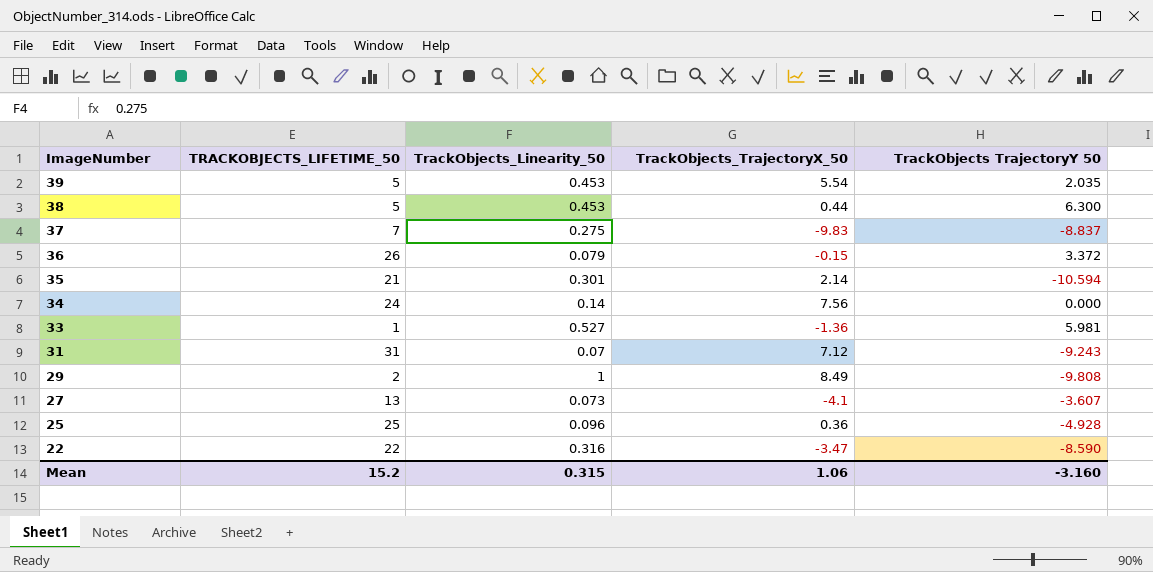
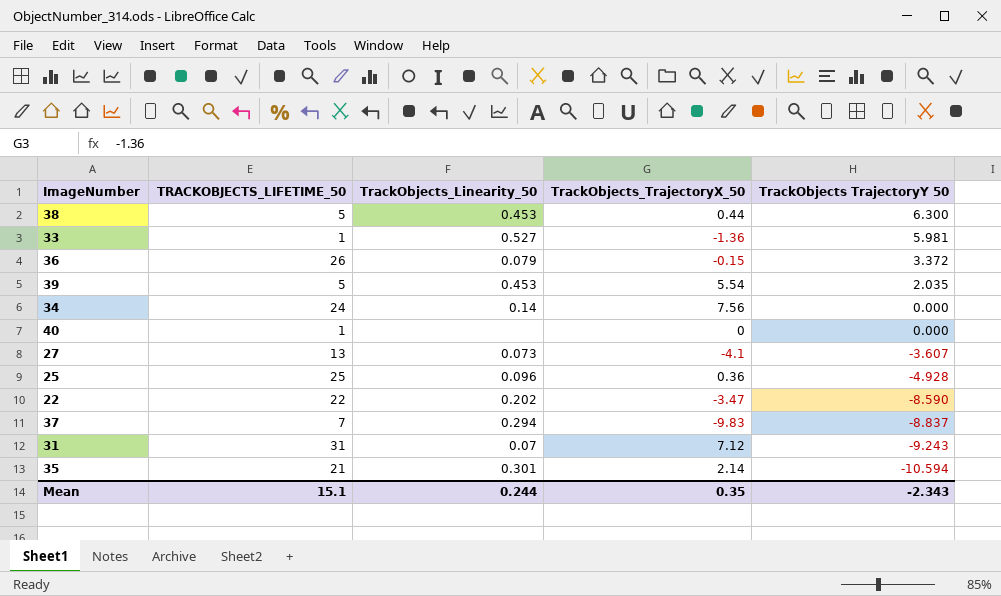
row order: ImageNumber descending -> TrackObjects TrajectoryY 50 descending
row 29: 2 | 1 | 8.49 | -9.808 -> none
row 40: none -> 1 | none | 0 | 0.000
22 | TrackObjects_Linearity_50: 0.316 -> 0.202
37 | TrackObjects_Linearity_50: 0.275 -> 0.294
Mean | TRACKOBJECTS_LIFETIME_50: 15.2 -> 15.1
Mean | TrackObjects_Linearity_50: 0.315 -> 0.244
Mean | TrackObjects_TrajectoryX_50: 1.06 -> 0.35
Mean | TrackObjects TrajectoryY 50: -3.160 -> -2.343

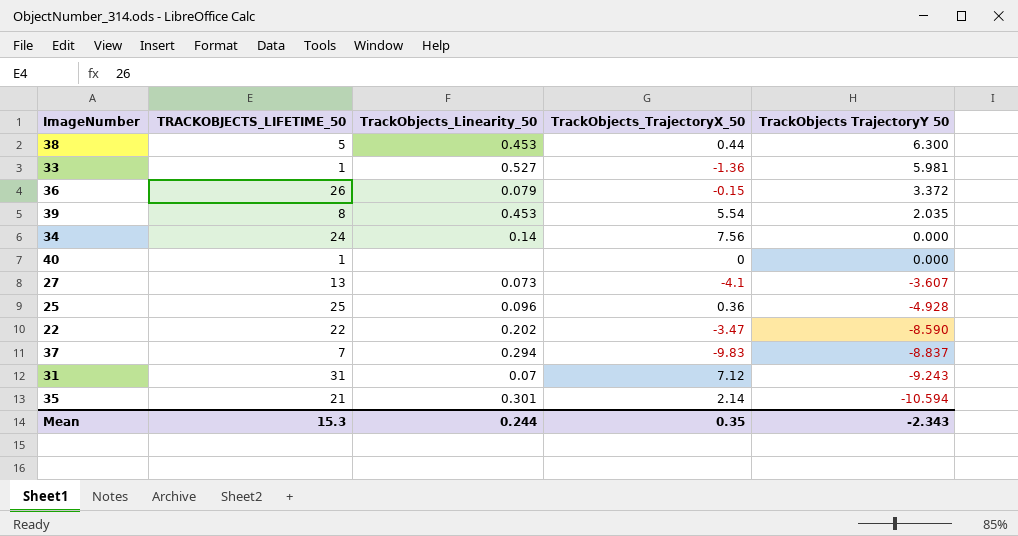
39 | TRACKOBJECTS_LIFETIME_50: 5 -> 8
Mean | TRACKOBJECTS_LIFETIME_50: 15.1 -> 15.3

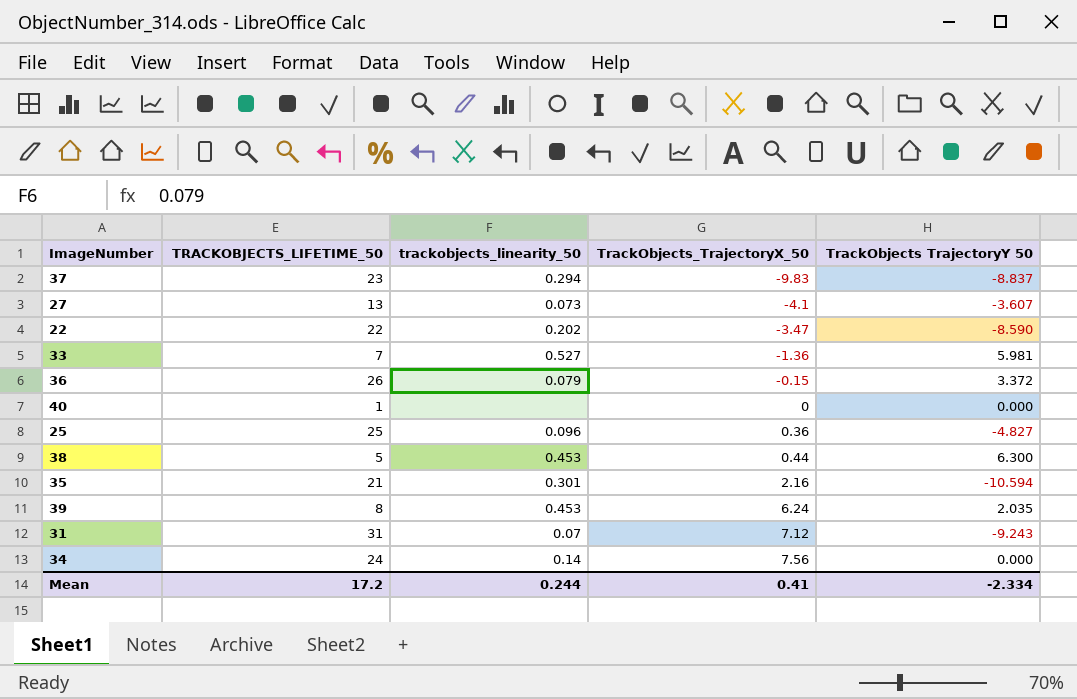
row order: TrackObjects TrajectoryY 50 descending -> TrackObjects_TrajectoryX_50 ascending
column name: TrackObjects_Linearity_50 -> trackobjects_linearity_50
37 | TRACKOBJECTS_LIFETIME_50: 7 -> 23
33 | TRACKOBJECTS_LIFETIME_50: 1 -> 7
25 | TrackObjects TrajectoryY 50: -4.928 -> -4.827
35 | TrackObjects_TrajectoryX_50: 2.14 -> 2.16
39 | TrackObjects_TrajectoryX_50: 5.54 -> 6.24
Mean | TRACKOBJECTS_LIFETIME_50: 15.3 -> 17.2
Mean | TrackObjects_TrajectoryX_50: 0.35 -> 0.41
Mean | TrackObjects TrajectoryY 50: -2.343 -> -2.334

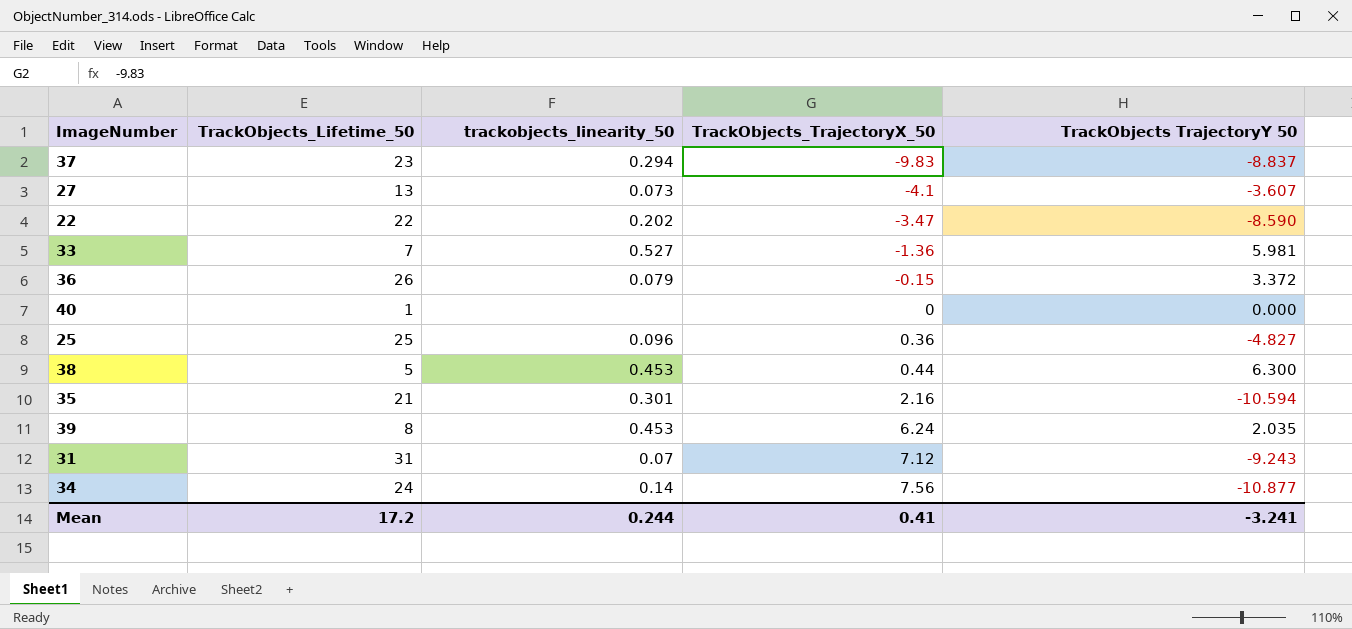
column name: TRACKOBJECTS_LIFETIME_50 -> TrackObjects_Lifetime_50
34 | TrackObjects TrajectoryY 50: 0.000 -> -10.877
Mean | TrackObjects TrajectoryY 50: -2.334 -> -3.241

